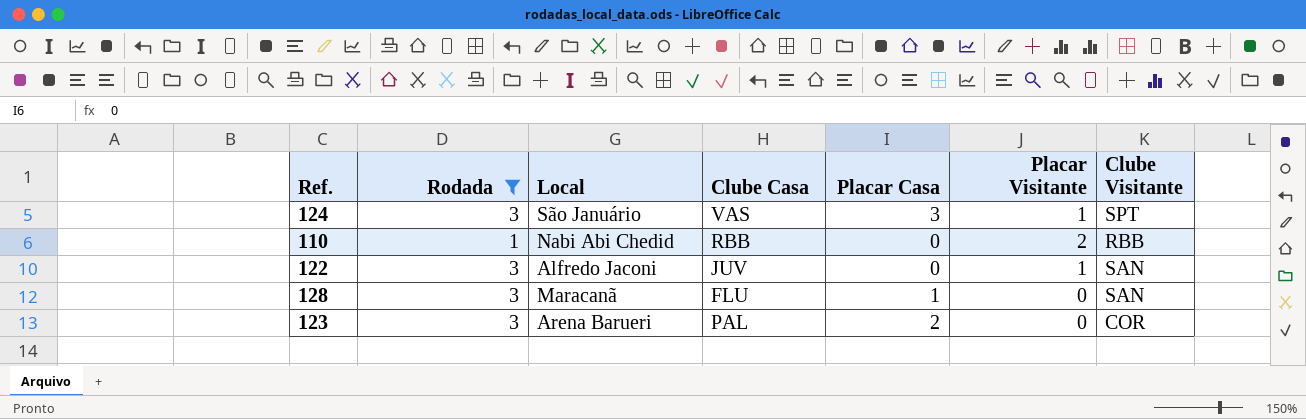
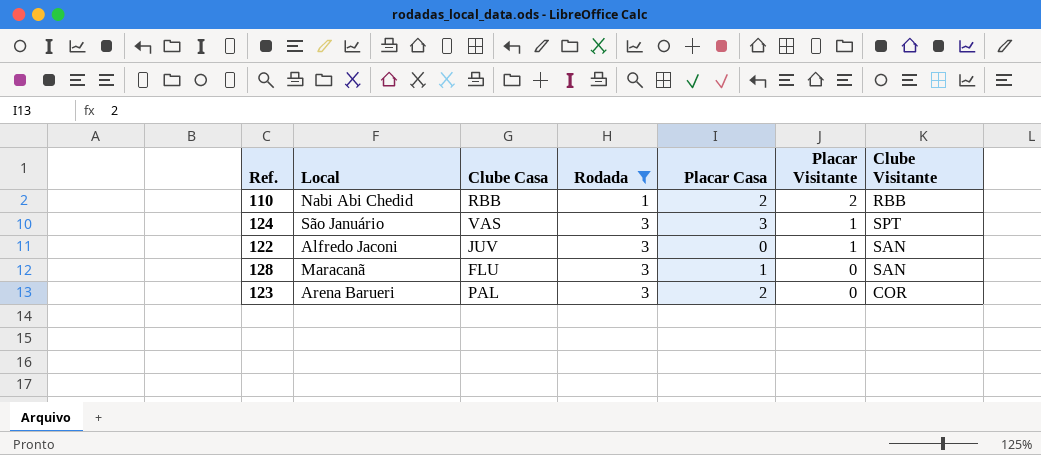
row order: none -> Rodada ascending
column Rodada | position: 2 -> 4
110 | Placar Casa: 0 -> 2

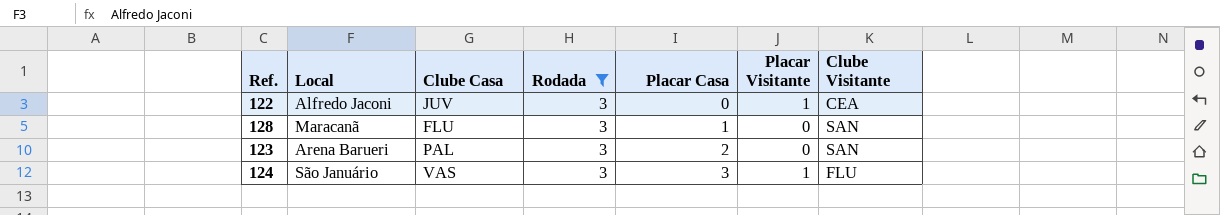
row order: Rodada ascending -> Placar Casa ascending
row 110: Nabi Abi Chedid | RBB | 1 | 2 | 2 | RBB -> none
122 | Clube Visitante: SAN -> CEA
123 | Clube Visitante: COR -> SAN
124 | Clube Visitante: SPT -> FLU

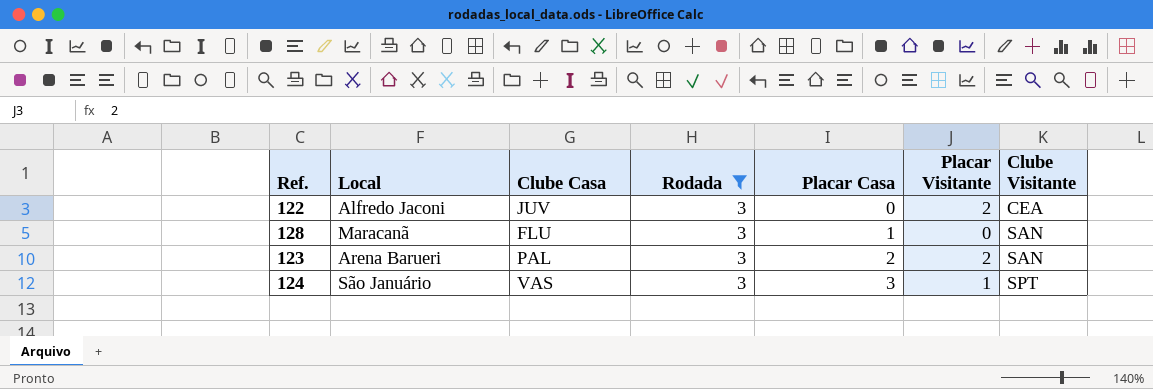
122 | Placar Visitante: 1 -> 2
123 | Placar Visitante: 0 -> 2
124 | Clube Visitante: FLU -> SPT

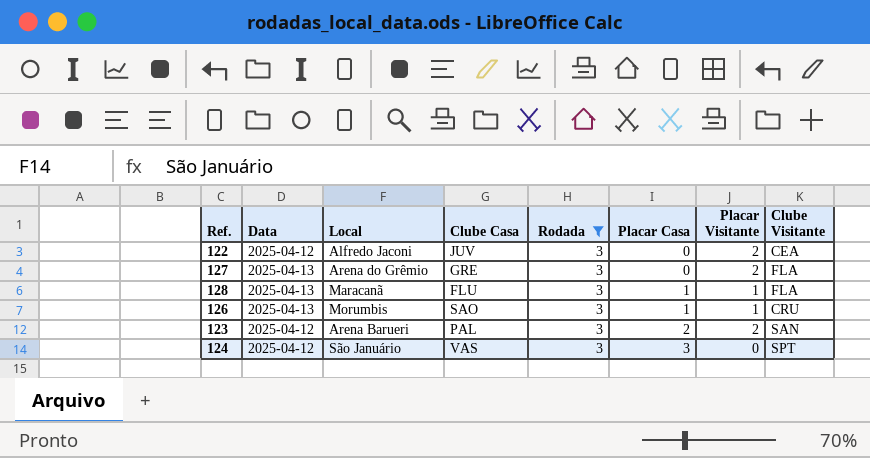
column Data | position: none -> 2
row 127: none -> 2025-04-13 | Arena do Grêmio | GRE | 3 | 0 | 2 | FLA
128 | Placar Visitante: 0 -> 1
128 | Clube Visitante: SAN -> FLA
row 126: none -> 2025-04-13 | Morumbis | SAO | 3 | 1 | 1 | CRU
124 | Placar Visitante: 1 -> 0

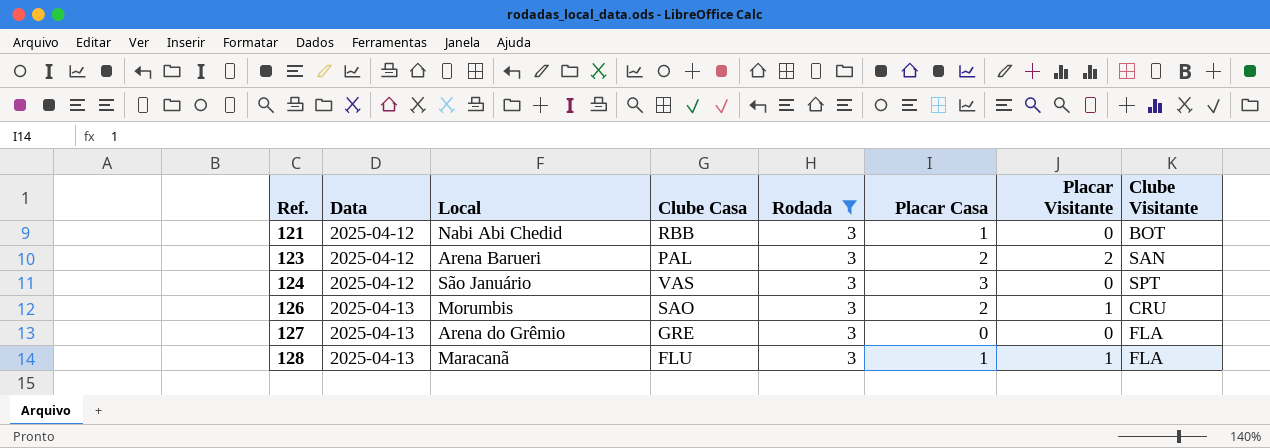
row order: Placar Casa ascending -> Ref. ascending
row 122: 2025-04-12 | Alfredo Jaconi | JUV | 3 | 0 | 2 | CEA -> none
row 121: none -> 2025-04-12 | Nabi Abi Chedid | RBB | 3 | 1 | 0 | BOT
126 | Placar Casa: 1 -> 2
127 | Placar Visitante: 2 -> 0

